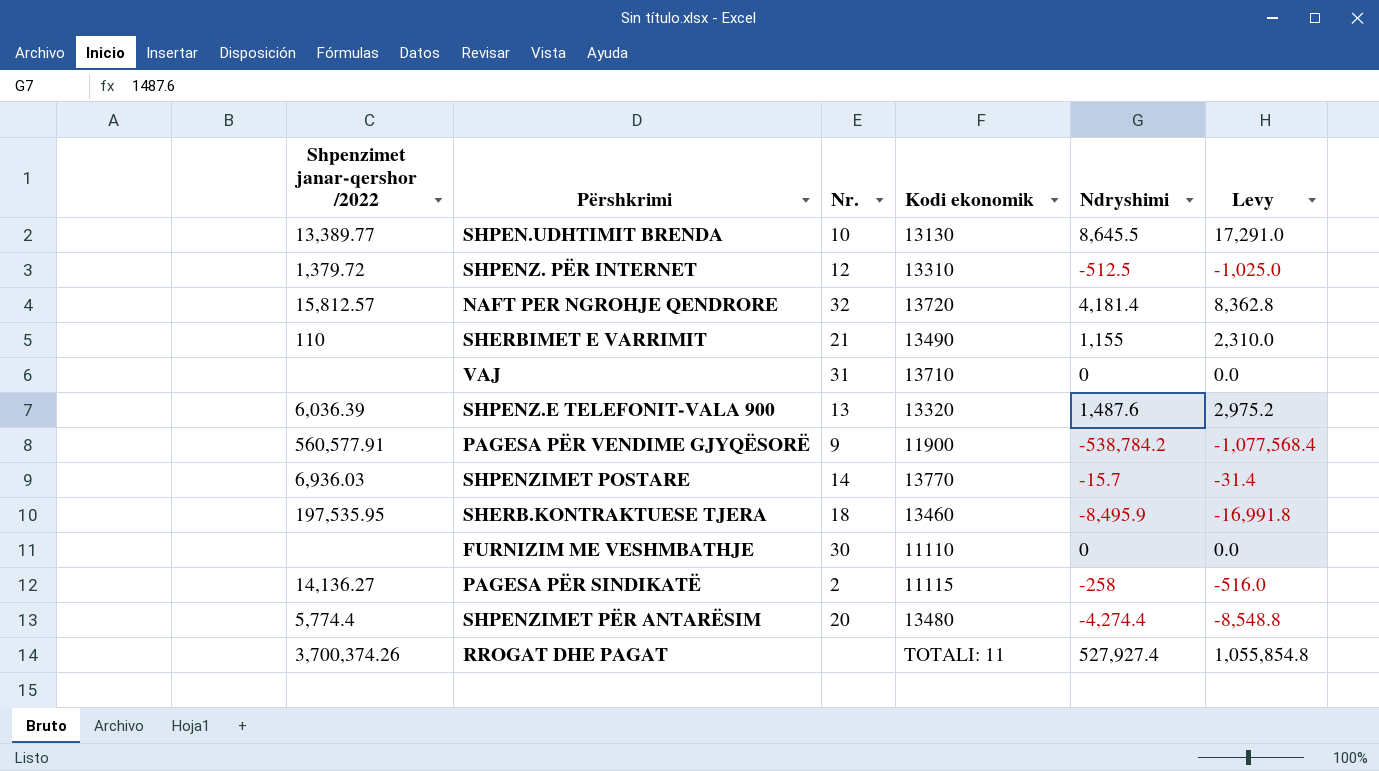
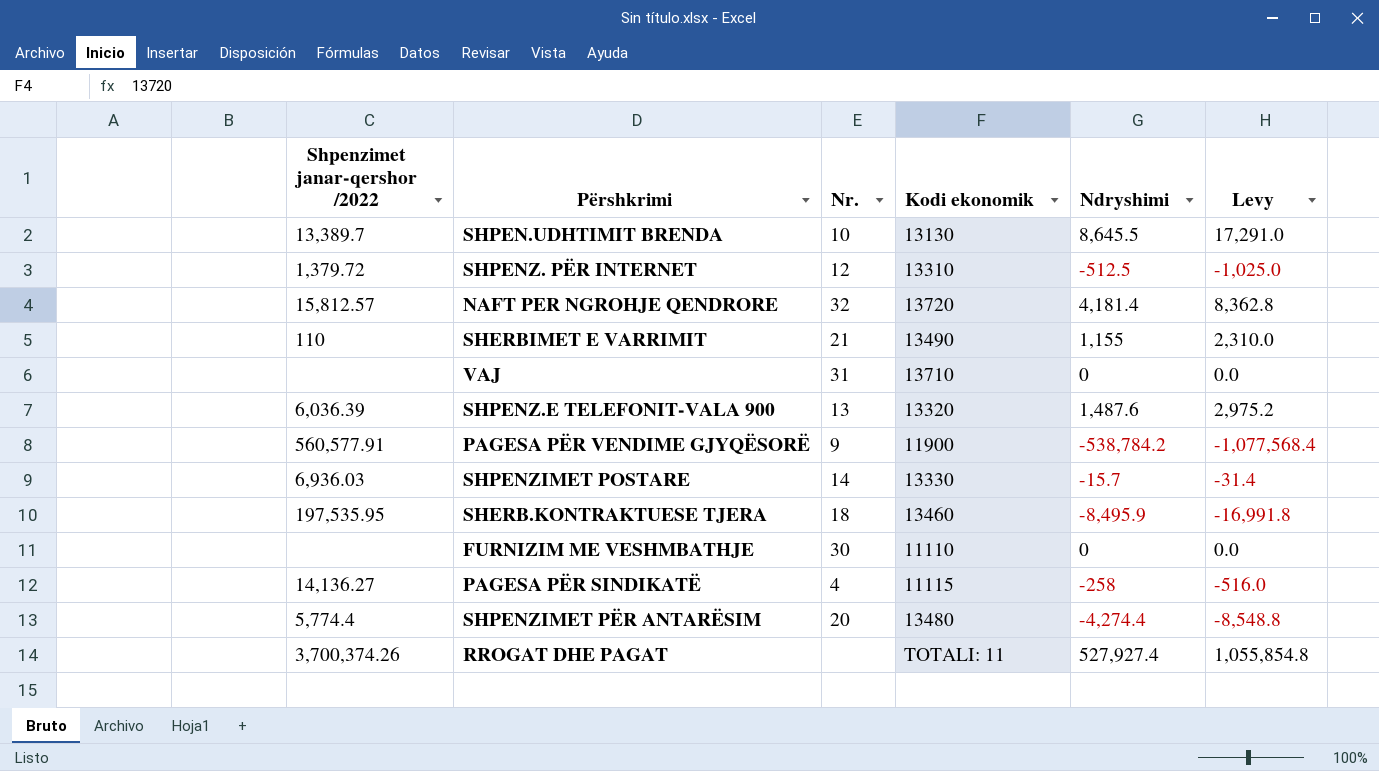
SHPEN.UDHTIMIT BRENDA | Shpenzimet janar-qershor /2022: 13,389.77 -> 13,389.7
SHPENZIMET POSTARE | Kodi ekonomik: 13770 -> 13330
PAGESA PËR SINDIKATË | Nr.: 2 -> 4

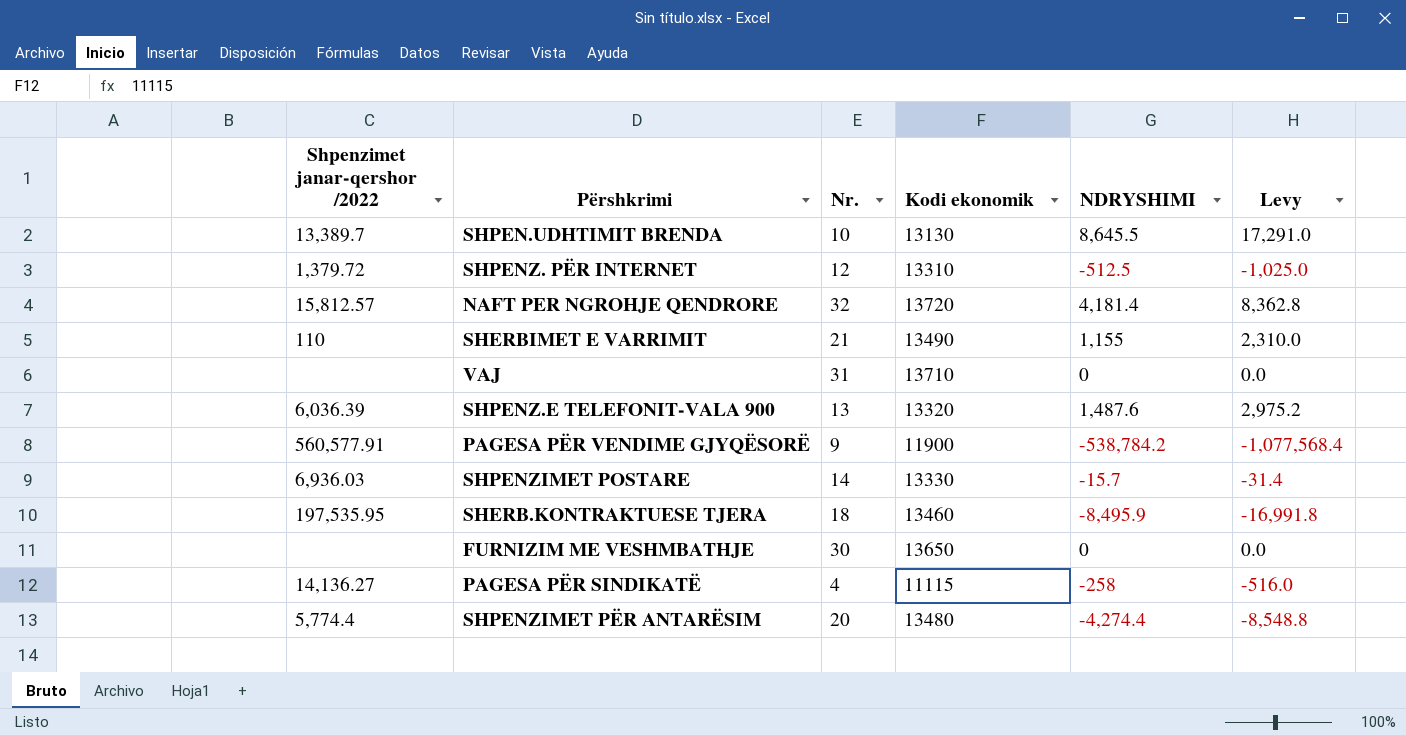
column name: Ndryshimi -> NDRYSHIMI
row RROGAT DHE PAGAT: 3,700,374.26 | none | TOTALI: 11 | 527,927.4 | 1,055,854.8 -> none
FURNIZIM ME VESHMBATHJE | Kodi ekonomik: 11110 -> 13650

